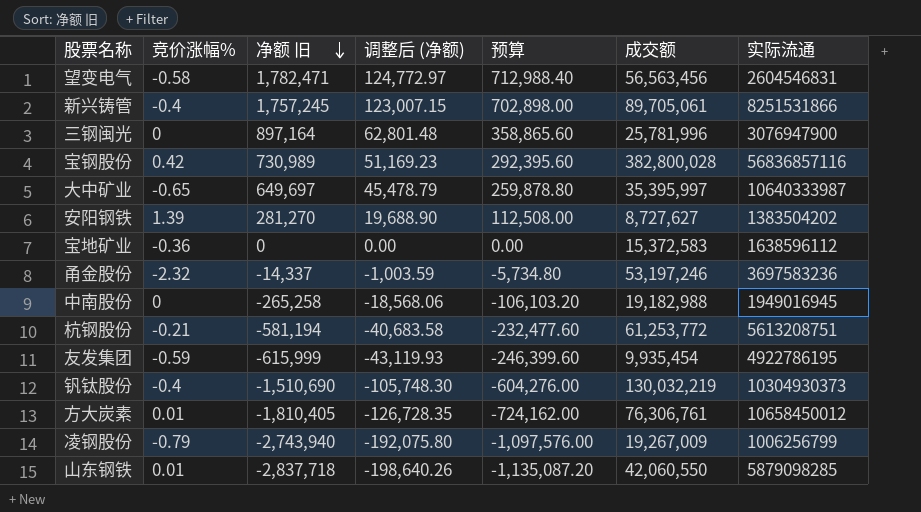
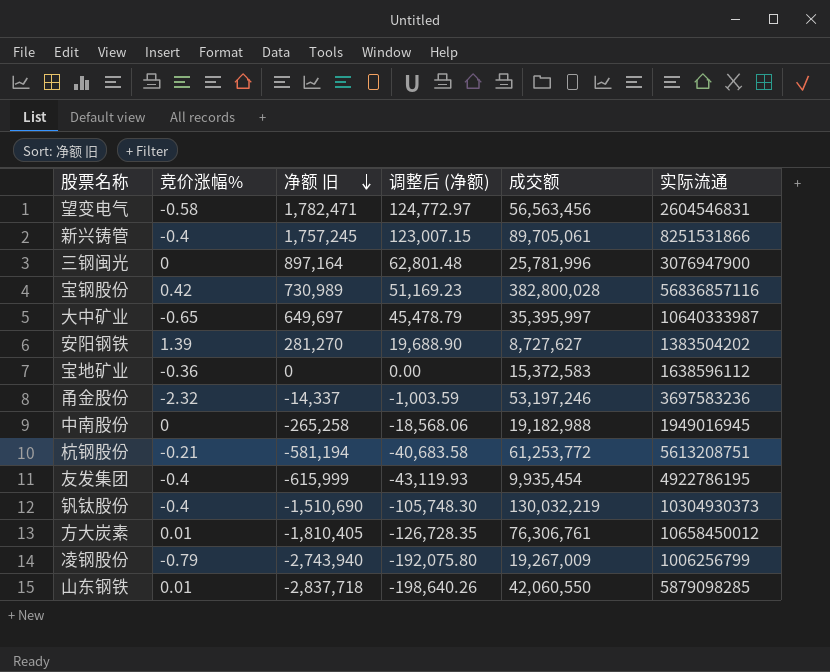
column 预算 | formula: [净额 旧] * 0.4 -> none
友发集团 | 竞价涨幅%: -0.59 -> -0.4

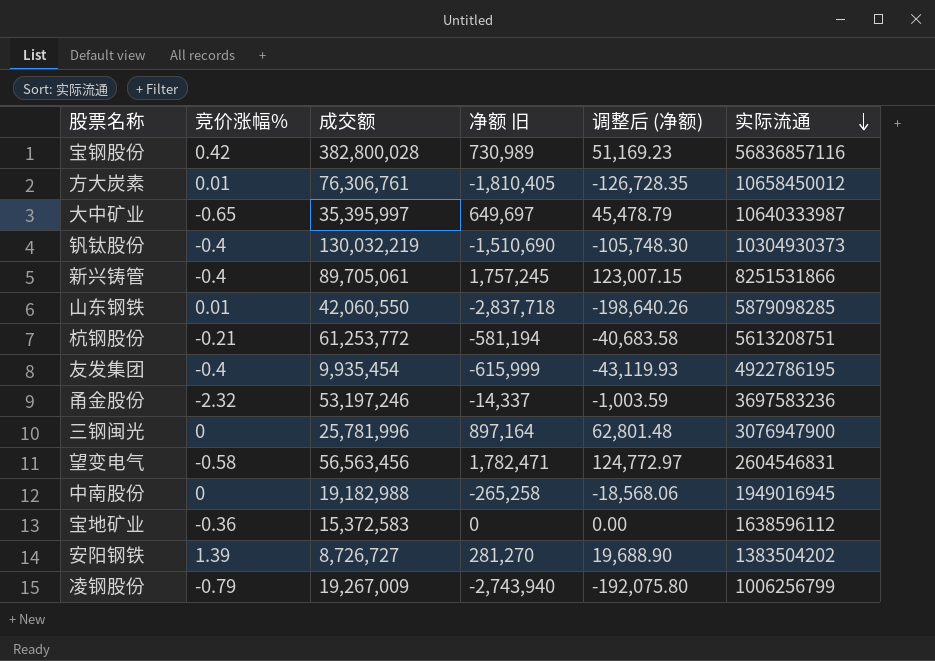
row order: 净额 旧 descending -> 实际流通 descending
column 成交额 | position: 5 -> 3
安阳钢铁 | 成交额: 8,727,627 -> 8,726,727

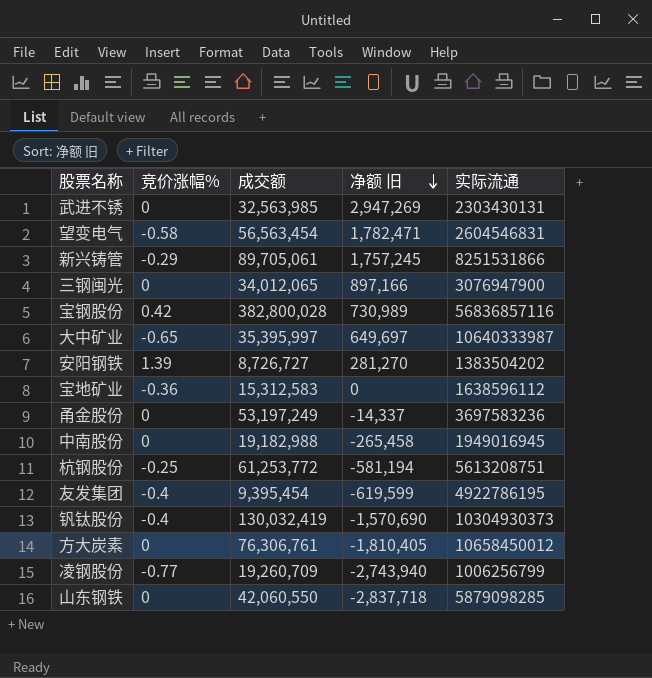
row order: 实际流通 descending -> 净额 旧 descending
column 调整后 (净额) | formula: [净额 旧] * 0.07 -> none
row 武进不锈: none -> 0 | 32,563,985 | 2,947,269 | 2303430131
望变电气 | 成交额: 56,563,456 -> 56,563,454
新兴铸管 | 竞价涨幅%: -0.4 -> -0.29
三钢闽光 | 成交额: 25,781,996 -> 34,012,065
三钢闽光 | 净额 旧: 897,164 -> 897,166
宝地矿业 | 成交额: 15,372,583 -> 15,312,583
甬金股份 | 竞价涨幅%: -2.32 -> 0
甬金股份 | 成交额: 53,197,246 -> 53,197,249
中南股份 | 净额 旧: -265,258 -> -265,458
杭钢股份 | 竞价涨幅%: -0.21 -> -0.25
友发集团 | 成交额: 9,935,454 -> 9,395,454
友发集团 | 净额 旧: -615,999 -> -619,599
钒钛股份 | 成交额: 130,032,219 -> 130,032,419
钒钛股份 | 净额 旧: -1,510,690 -> -1,570,690
方大炭素 | 竞价涨幅%: 0.01 -> 0
凌钢股份 | 竞价涨幅%: -0.79 -> -0.77
凌钢股份 | 成交额: 19,267,009 -> 19,260,709
山东钢铁 | 竞价涨幅%: 0.01 -> 0

